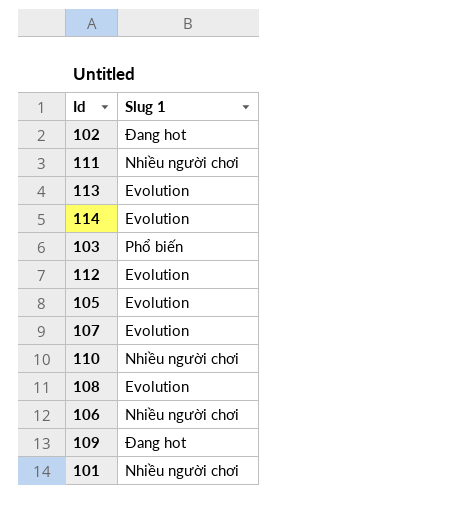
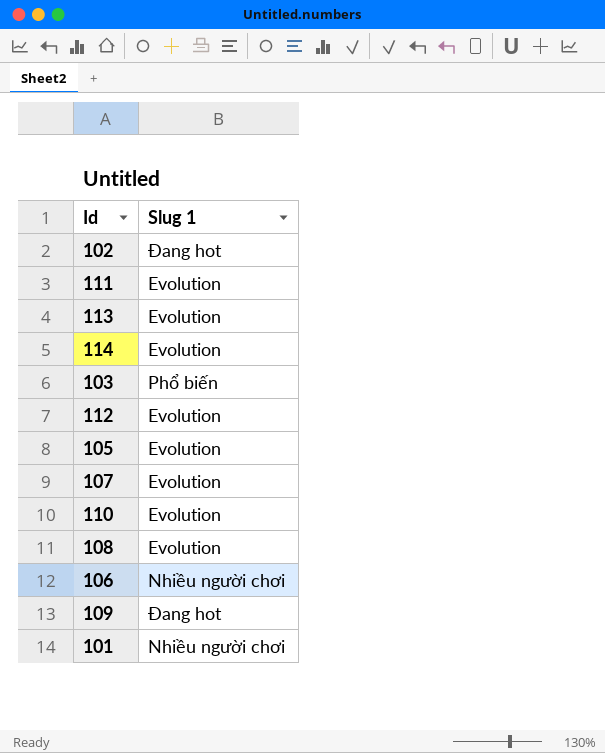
111 | Slug 1: Nhiều người chơi -> Evolution
110 | Slug 1: Nhiều người chơi -> Evolution

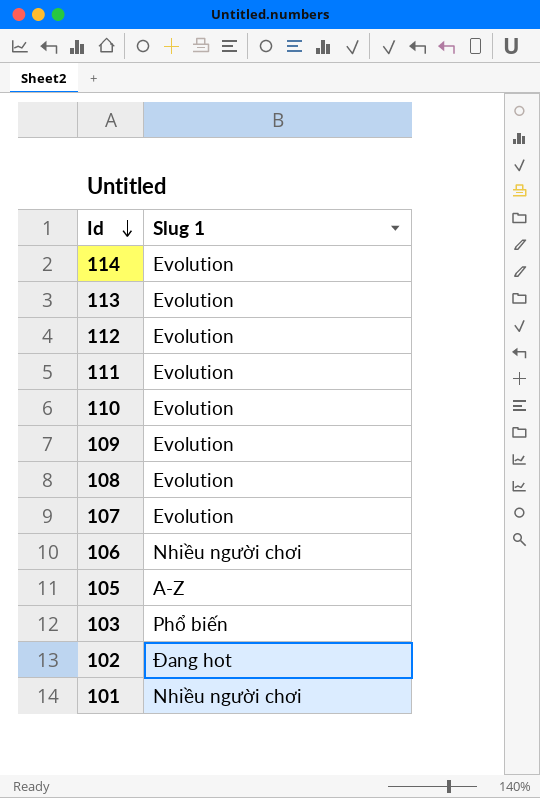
row order: none -> Id descending
109 | Slug 1: Đang hot -> Evolution
105 | Slug 1: Evolution -> A-Z

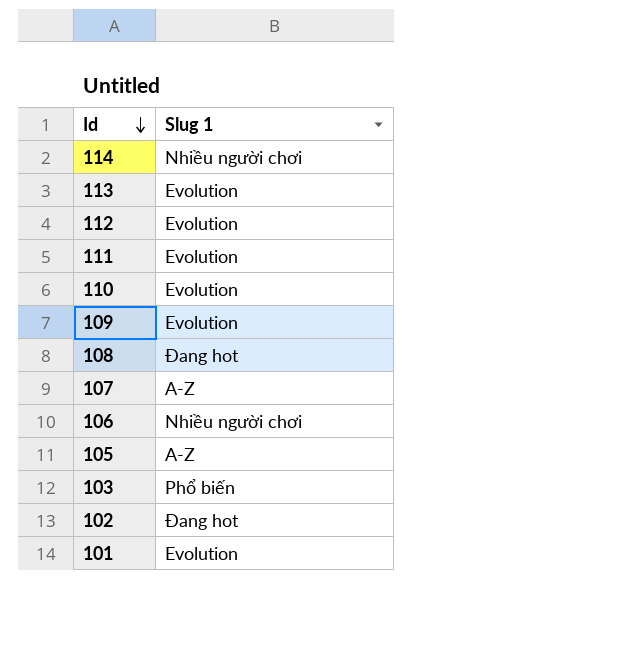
114 | Slug 1: Evolution -> Nhiều người chơi
108 | Slug 1: Evolution -> Đang hot
107 | Slug 1: Evolution -> A-Z
101 | Slug 1: Nhiều người chơi -> Evolution

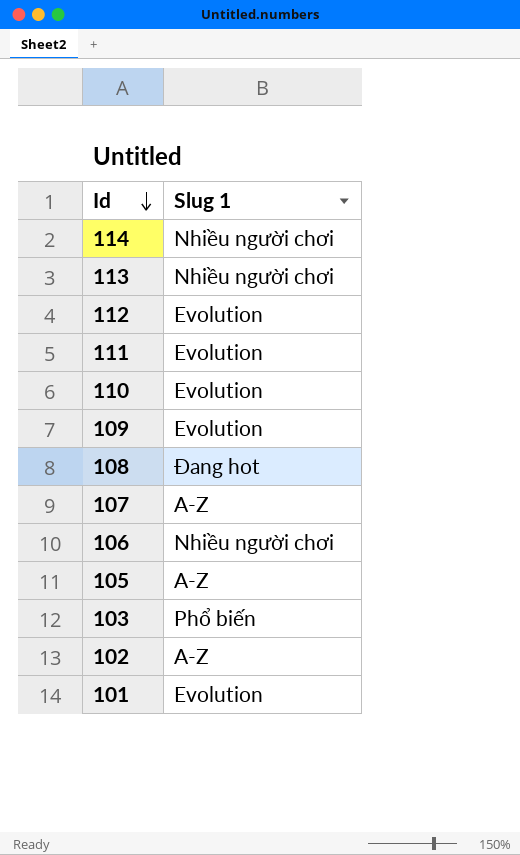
113 | Slug 1: Evolution -> Nhiều người chơi
102 | Slug 1: Đang hot -> A-Z

